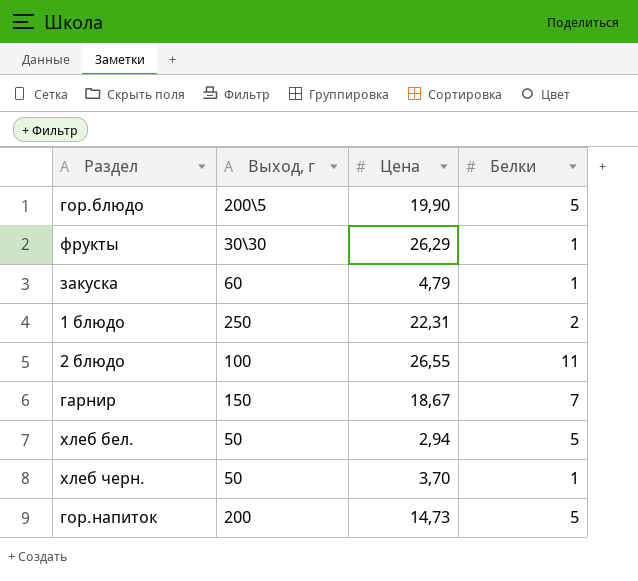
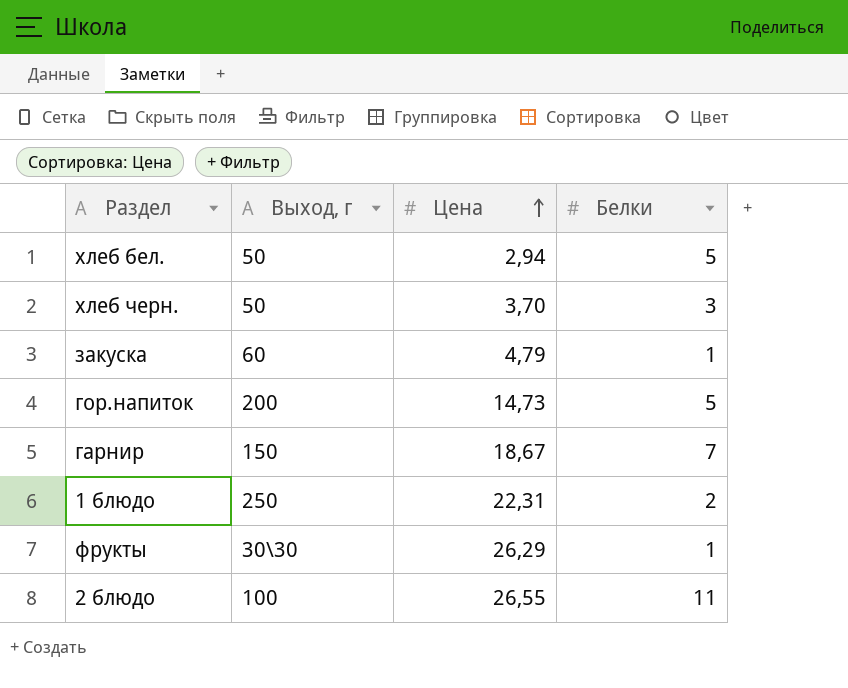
row order: none -> Цена ascending
row гор.блюдо: 200\5 | 19,90 | 5 -> none
хлеб черн. | Белки: 1 -> 3

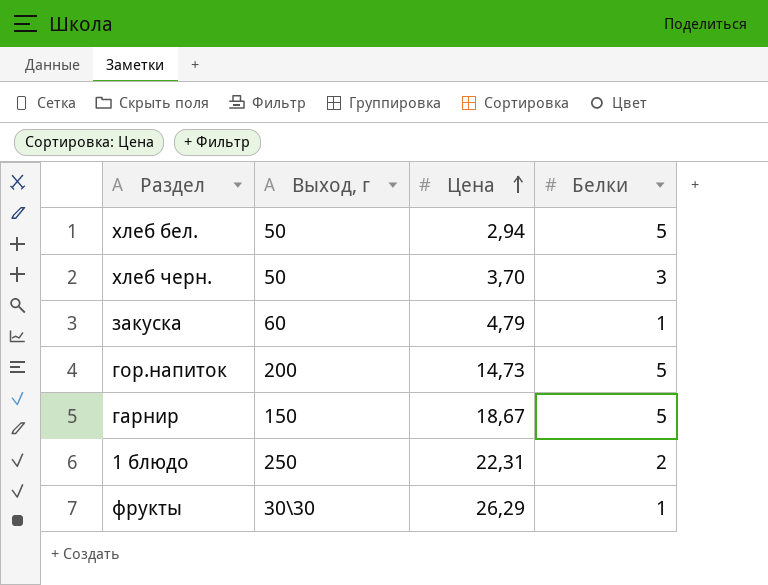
row 2 блюдо: 100 | 26,55 | 11 -> none
гарнир | Белки: 7 -> 5

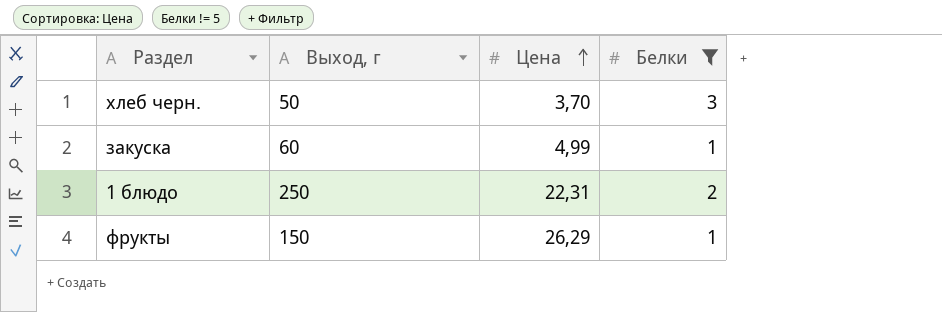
filter: none -> Белки != 5
закуска | Цена: 4,79 -> 4,99
фрукты | Выход, г: 30\30 -> 150

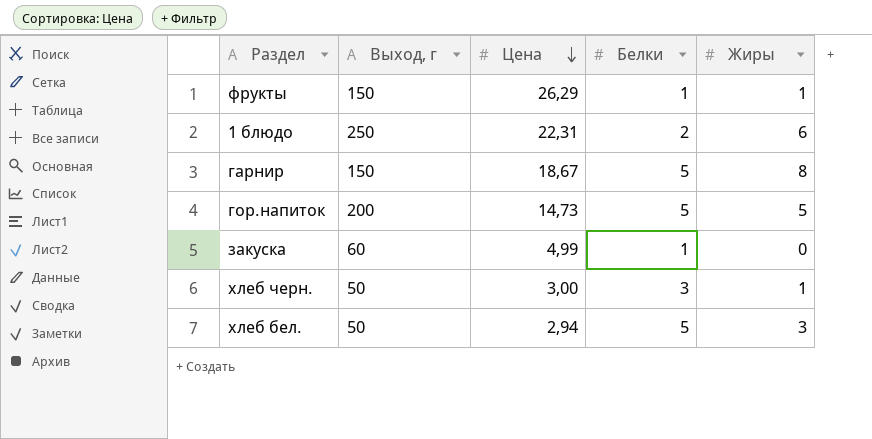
filter: Белки != 5 -> none
row order: Цена ascending -> Цена descending
column Жиры | position: none -> 5
хлеб черн. | Цена: 3,70 -> 3,00

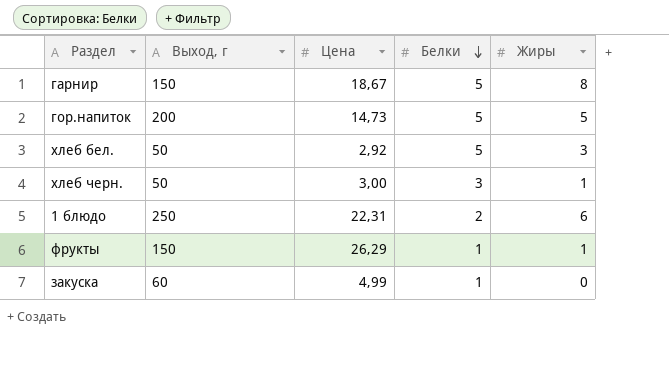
row order: Цена descending -> Белки descending
хлеб бел. | Цена: 2,94 -> 2,92

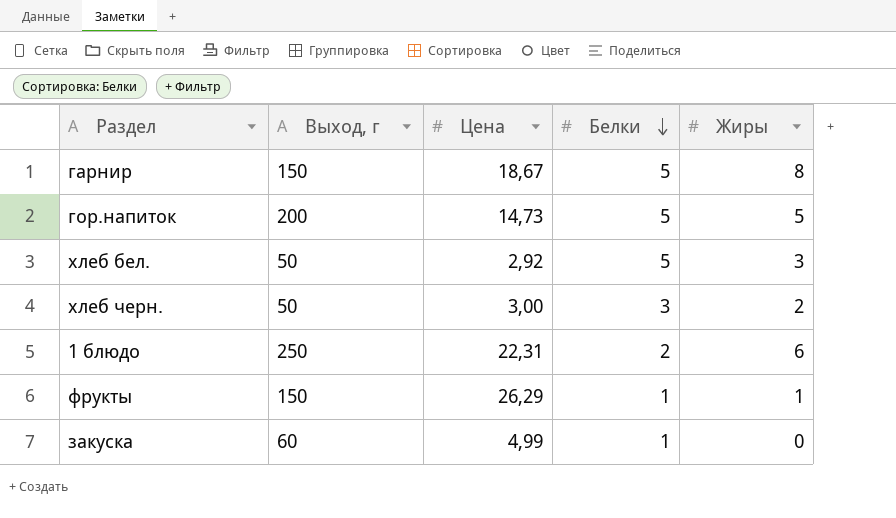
хлеб черн. | Жиры: 1 -> 2

